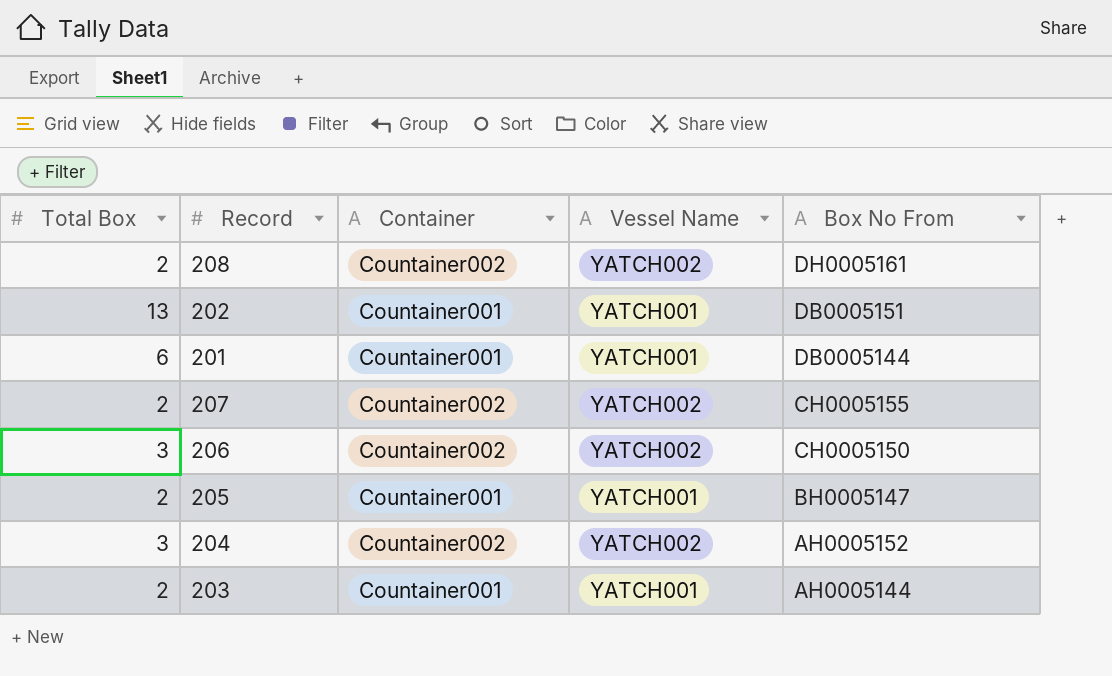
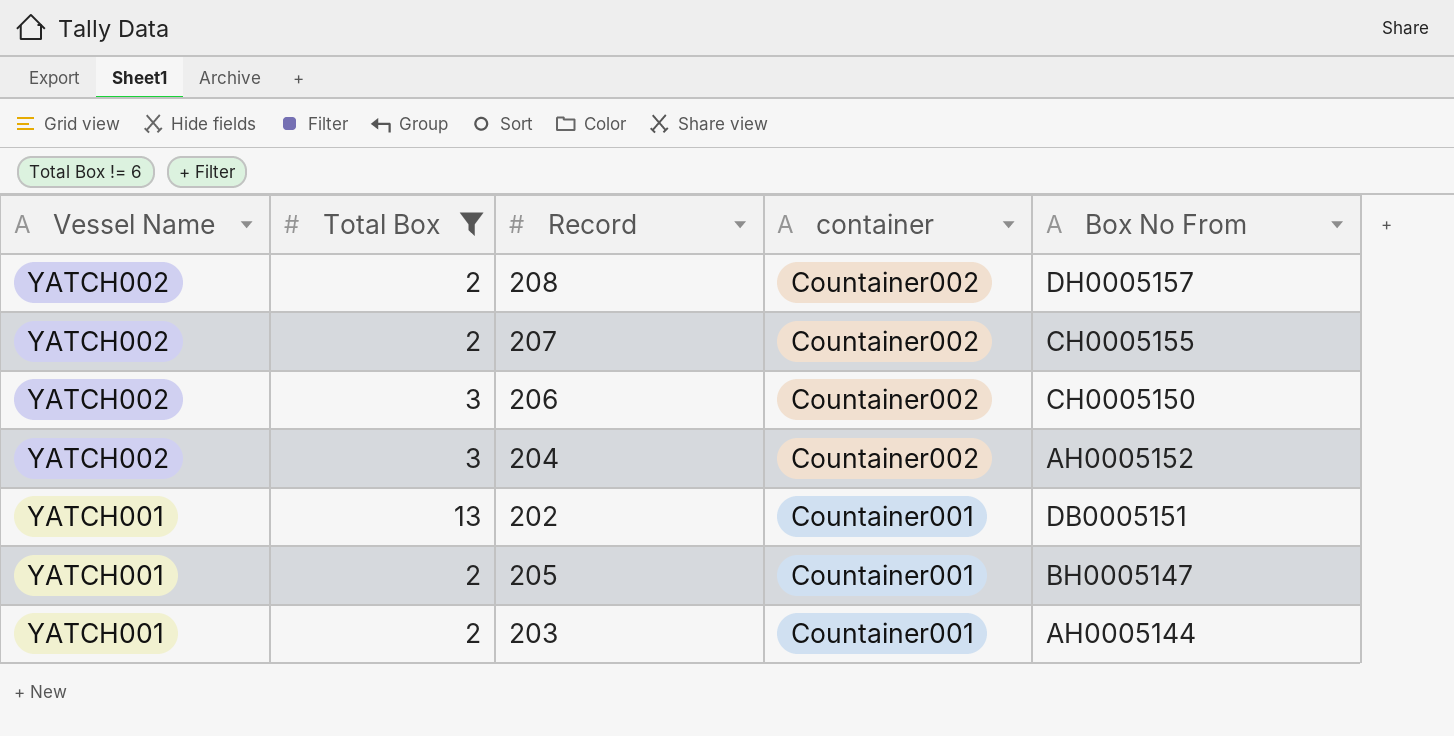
filter: none -> Total Box != 6
row order: Box No From descending -> Vessel Name descending
column Vessel Name | position: 4 -> 1
column name: Container -> container
208 | Box No From: DH0005161 -> DH0005157

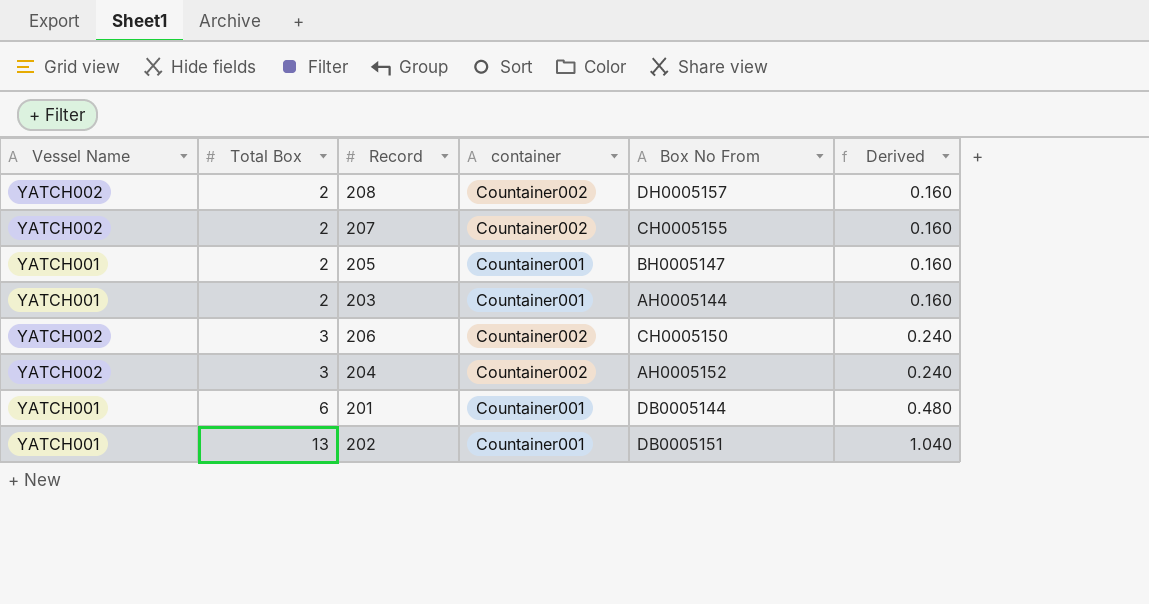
filter: Total Box != 6 -> none
row order: Vessel Name descending -> Total Box ascending
column Derived | formula: none -> [Total Box] * 0.08

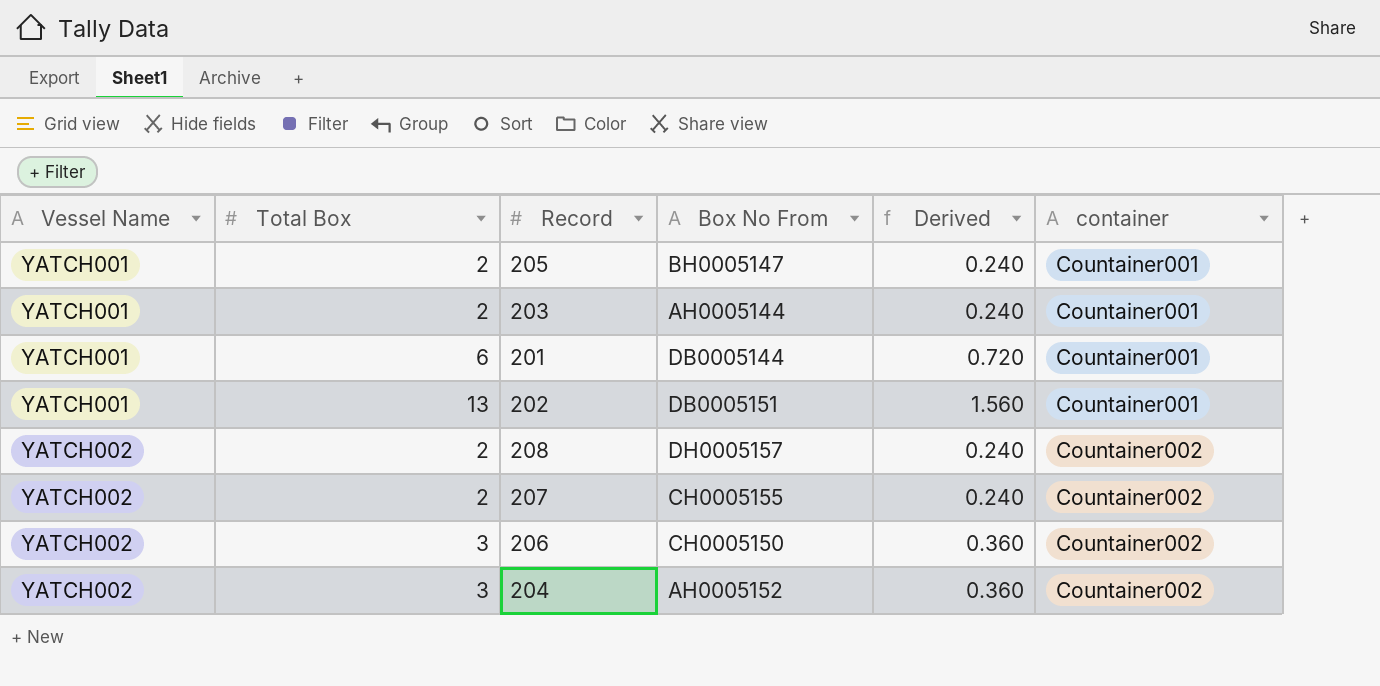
row order: Total Box ascending -> Vessel Name ascending
column Derived | formula: [Total Box] * 0.08 -> [Total Box] * 0.12
column container | position: 4 -> 6

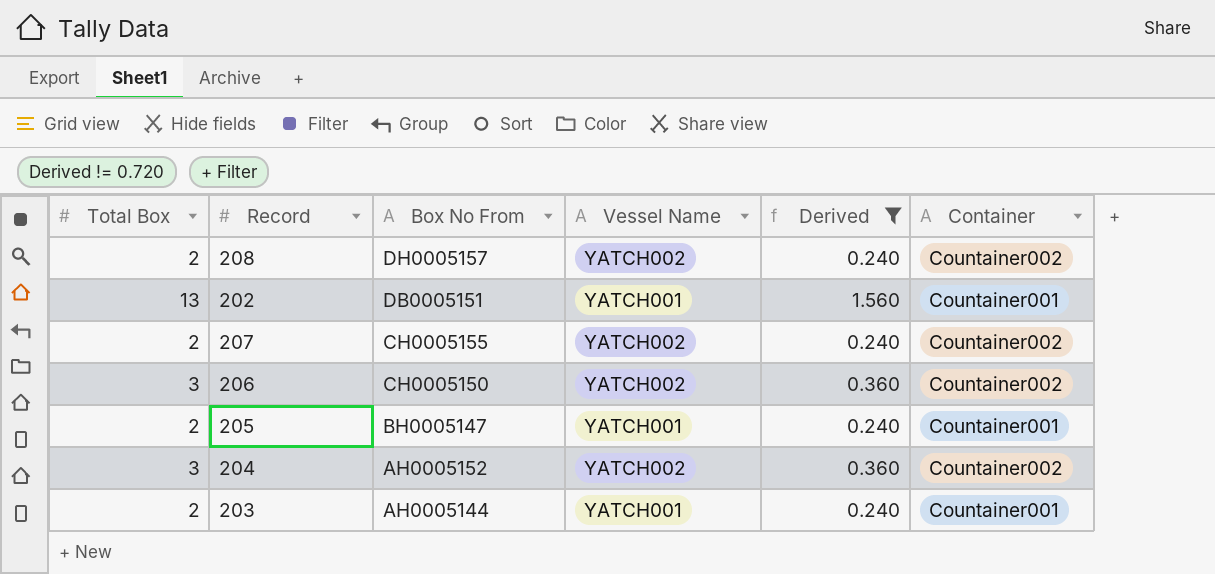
filter: none -> Derived != 0.720
row order: Vessel Name ascending -> Box No From descending
column Vessel Name | position: 1 -> 4
column name: container -> Container

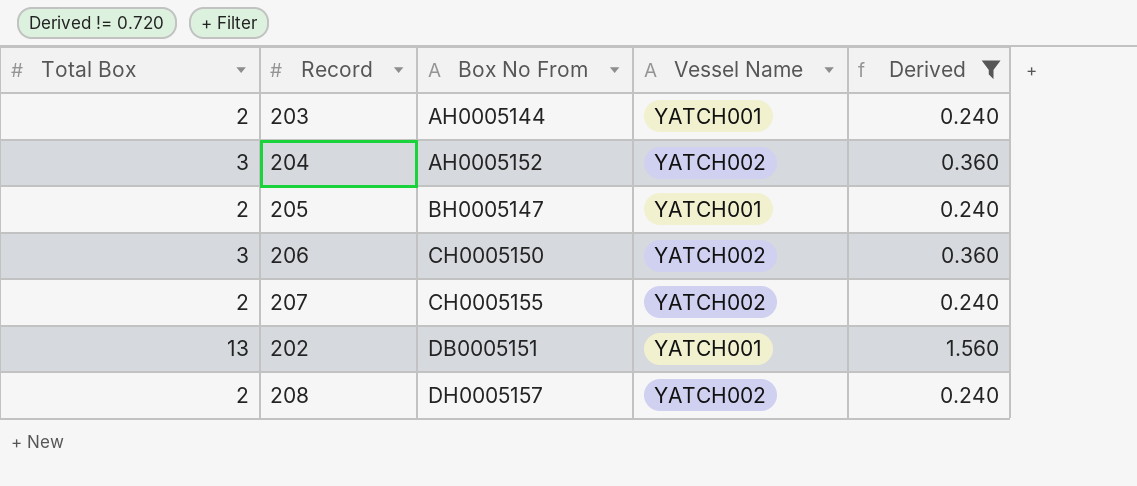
row order: Box No From descending -> Box No From ascending
column Container | position: 6 -> none

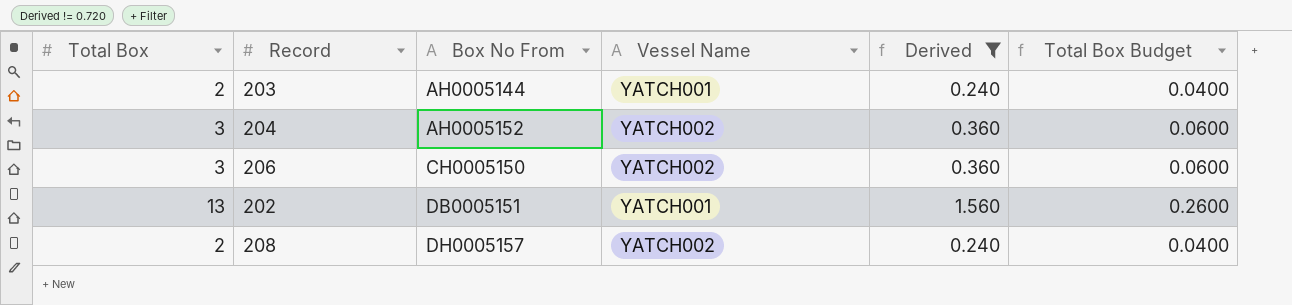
column Total Box Budget | formula: none -> [Total Box] * 0.02
row 205: 2 | BH0005147 | YATCH001 | 0.240 -> none
row 207: 2 | CH0005155 | YATCH002 | 0.240 -> none

